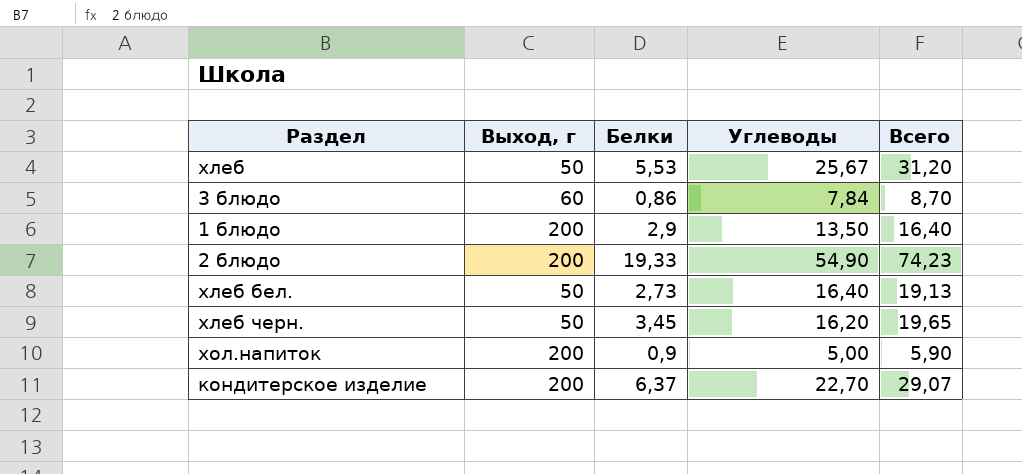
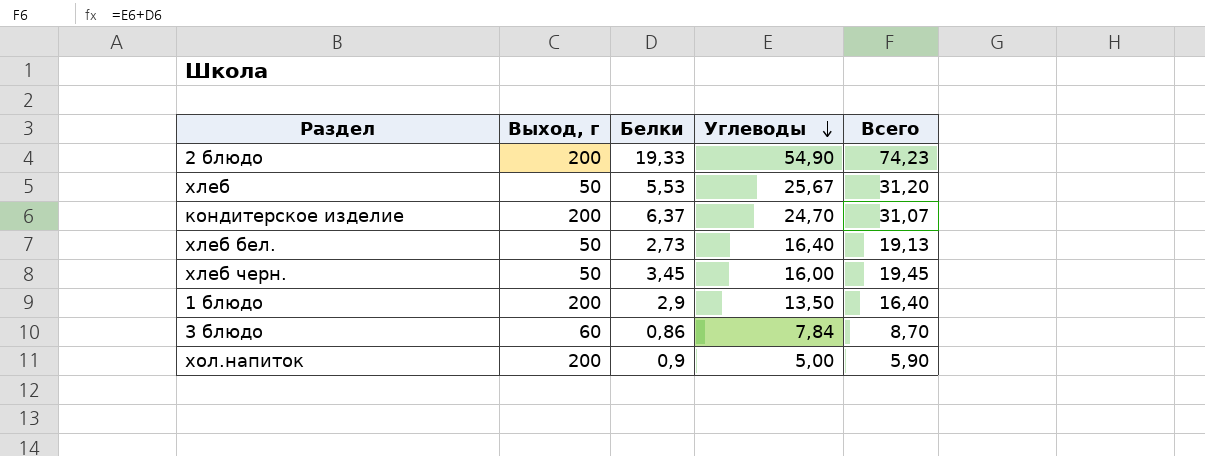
row order: none -> Углеводы descending
кондитерское изделие | Углеводы: 22,70 -> 24,70
кондитерское изделие | Всего: 29,07 -> 31,07
хлеб черн. | Углеводы: 16,20 -> 16,00
хлеб черн. | Всего: 19,65 -> 19,45

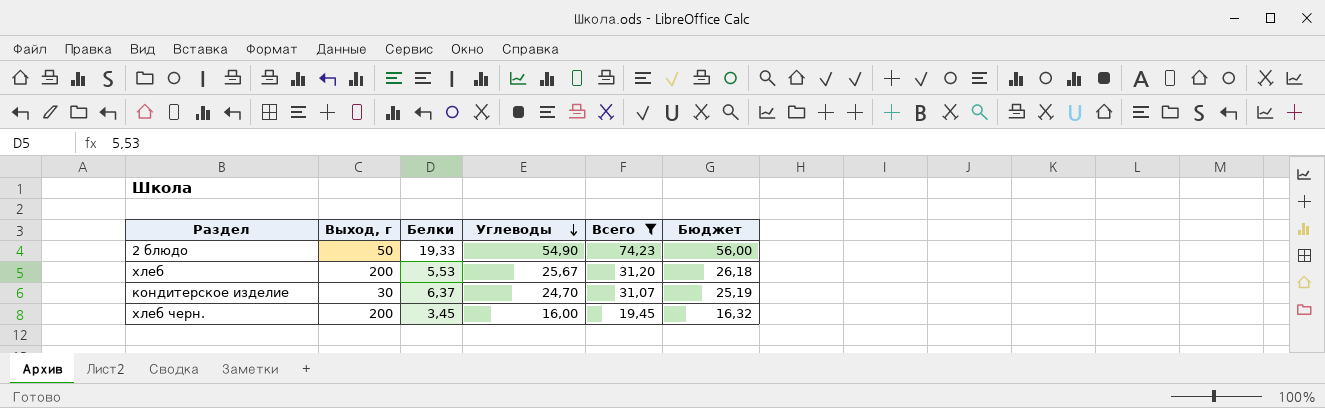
filter: none -> Всего >= 19,45
column Бюджет | formula: none -> [Углеводы] * 1,02
2 блюдо | Выход, г: 200 -> 50
хлеб | Выход, г: 50 -> 200
кондитерское изделие | Выход, г: 200 -> 30
хлеб черн. | Выход, г: 50 -> 200

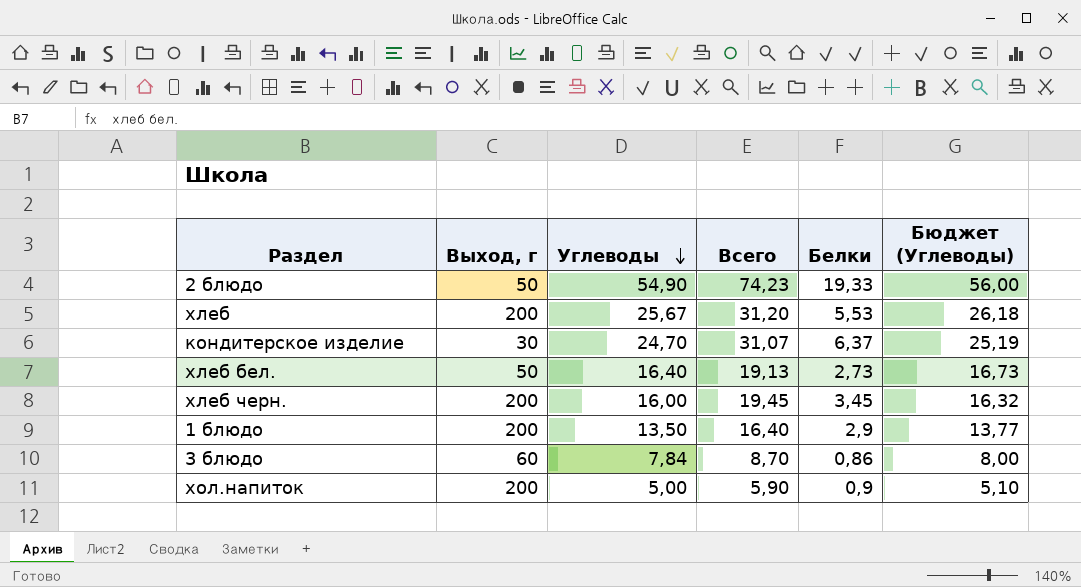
filter: Всего >= 19,45 -> none
column Белки | position: 3 -> 5
column name: Бюджет -> Бюджет (Углеводы)

